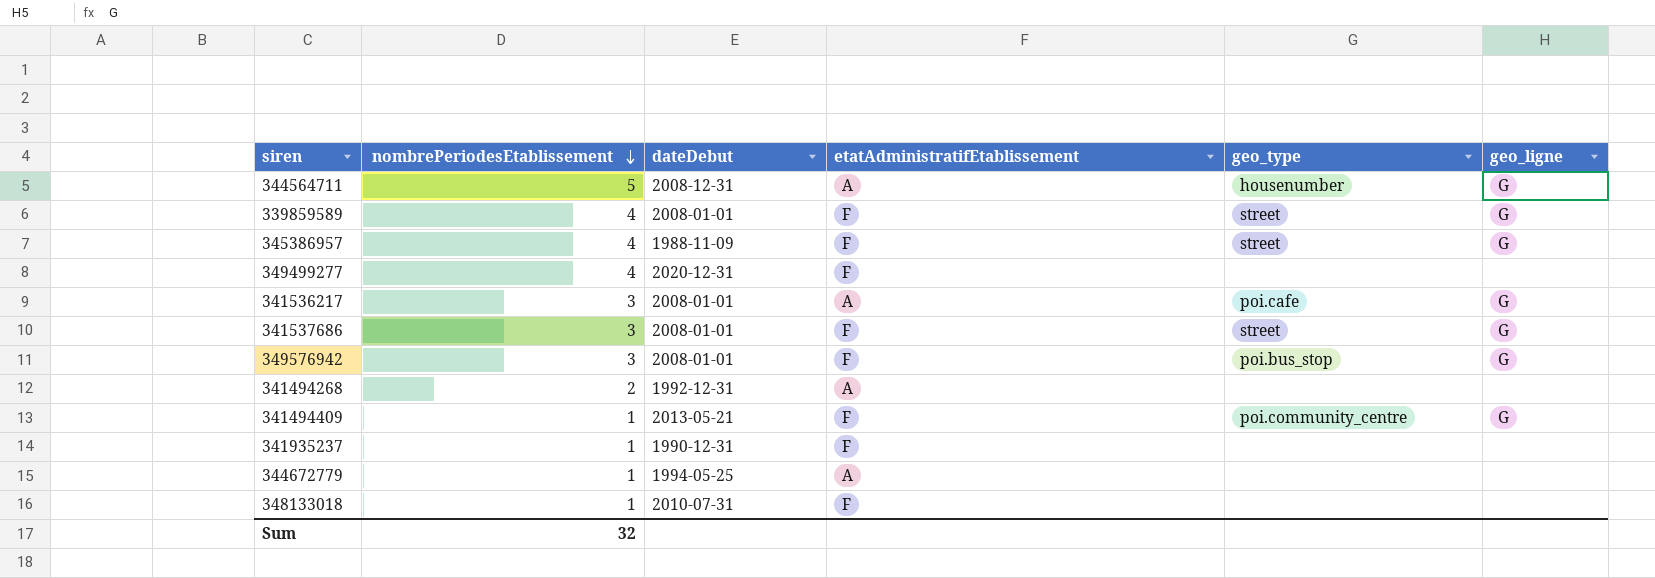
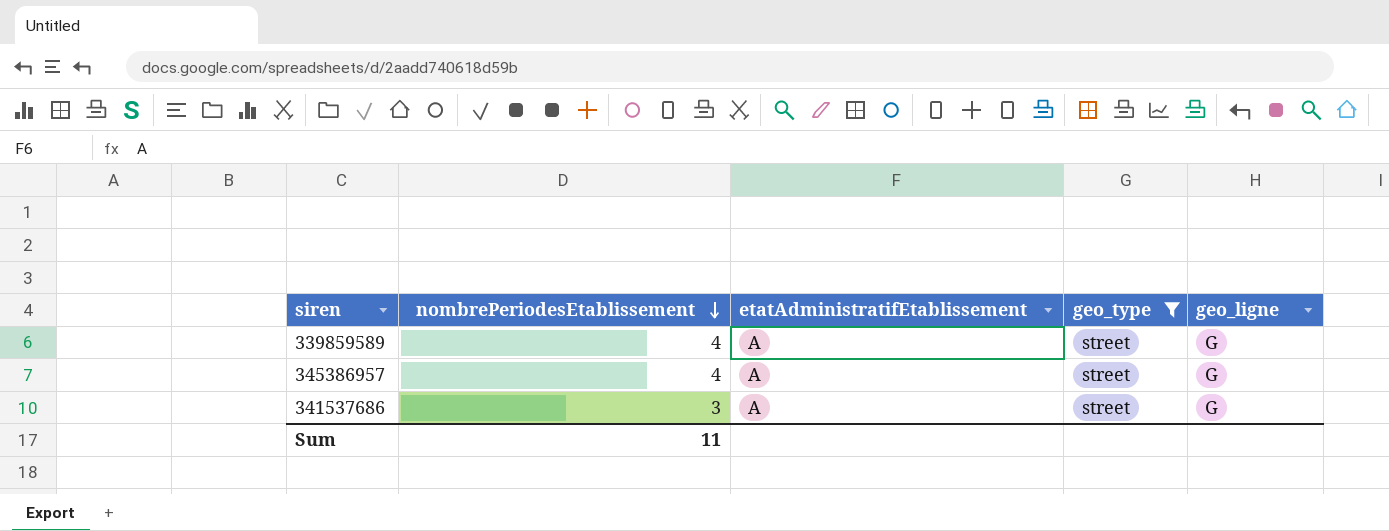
filter: none -> geo_type = street
column dateDebut | position: 3 -> none
339859589 | etatAdministratifEtablissement: F -> A
345386957 | etatAdministratifEtablissement: F -> A
341537686 | etatAdministratifEtablissement: F -> A
Sum | nombrePeriodesEtablissement: 32 -> 11

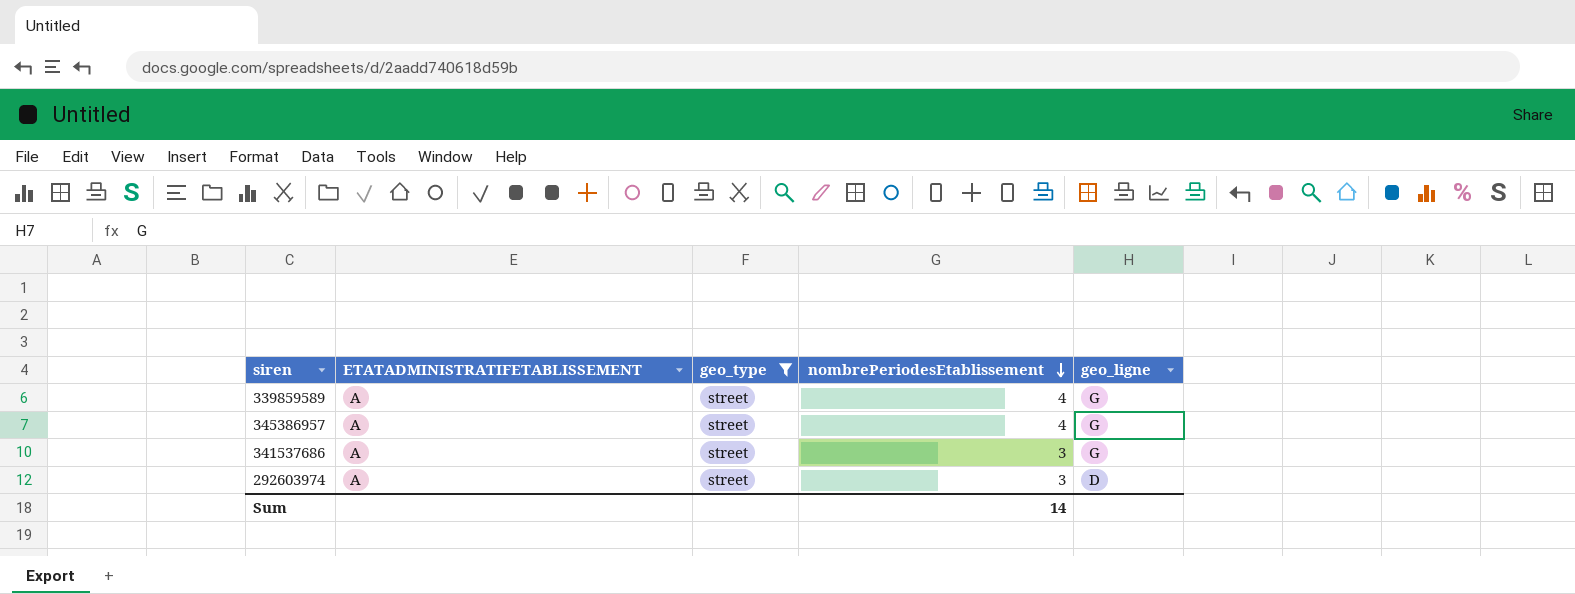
column name: etatAdministratifEtablissement -> ETATADMINISTRATIFETABLISSEMENT
column nombrePeriodesEtablissement | position: 2 -> 4
row 292603974: none -> A | street | 3 | D
Sum | nombrePeriodesEtablissement: 11 -> 14

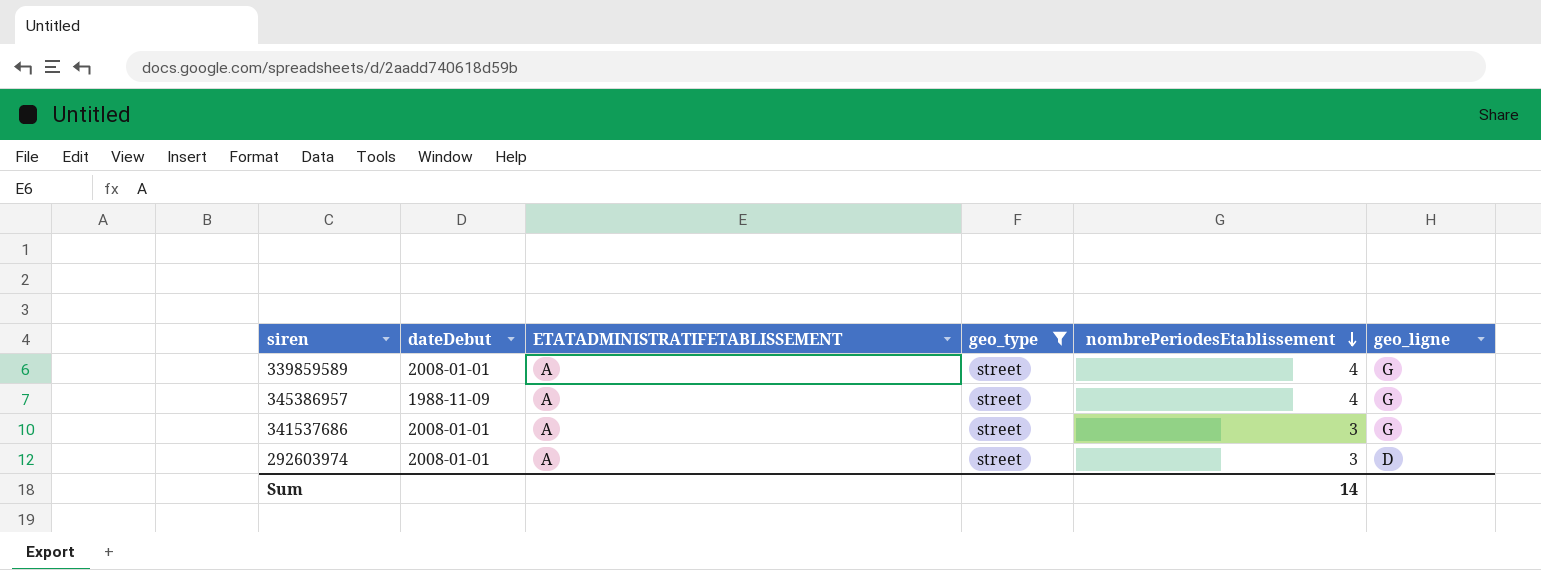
column dateDebut | position: none -> 2

